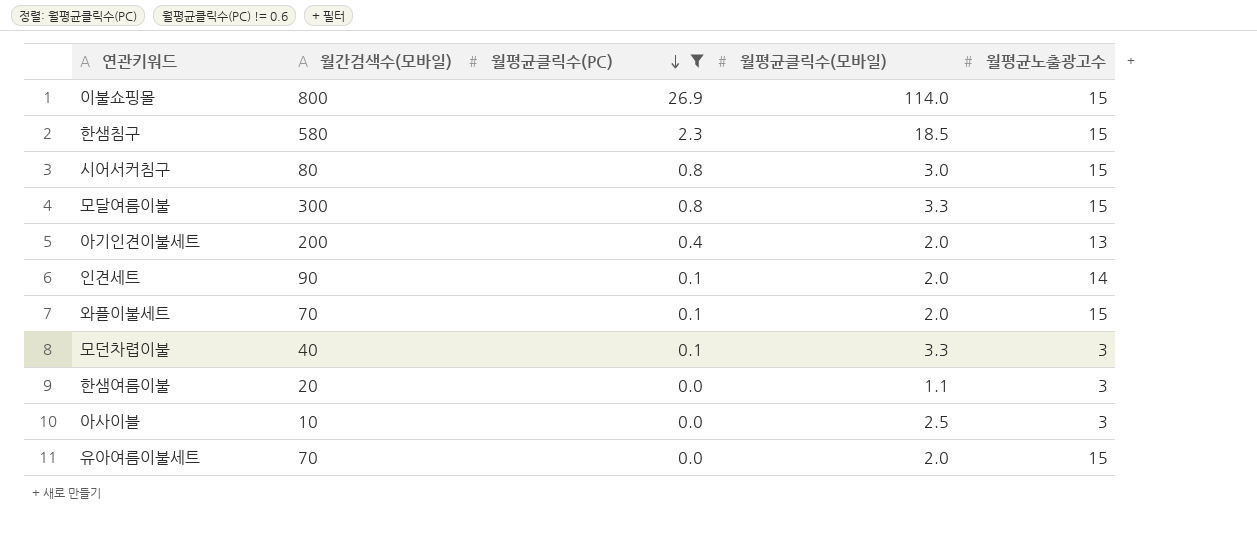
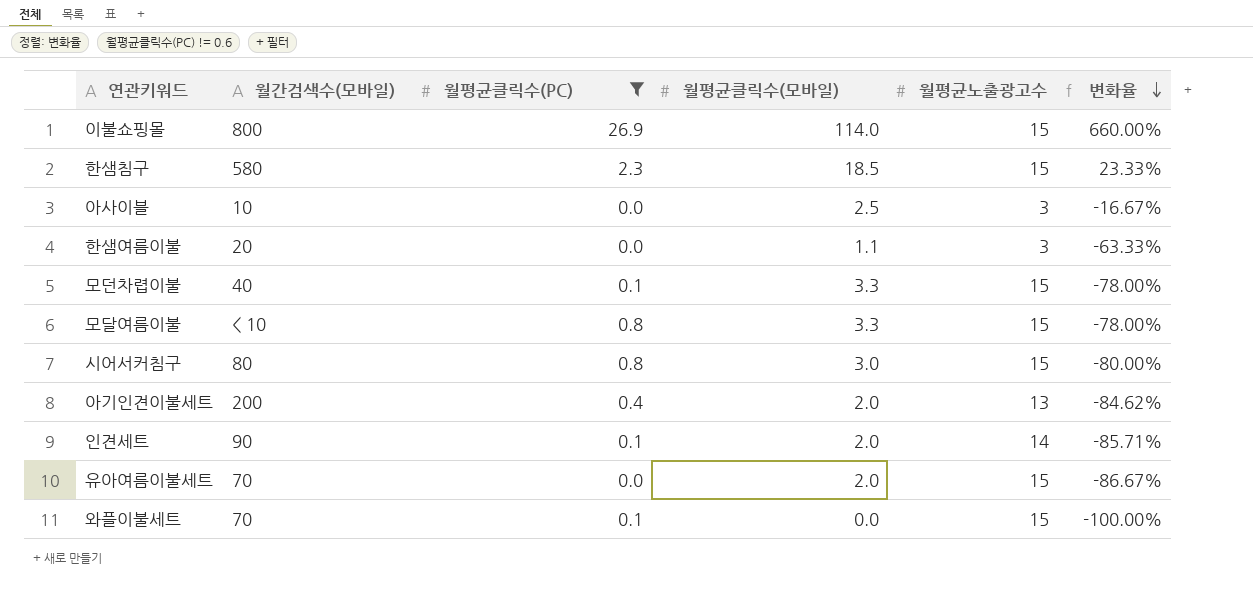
row order: 월평균클릭수(PC) descending -> 변화율 descending
column 변화율 | formula: none -> ([월평균클릭수(모바일)] - [월평균노출광고수]) / [월평균노출광고수]
모던차렵이불 | 월평균노출광고수: 3 -> 15
모달여름이불 | 월간검색수(모바일): 300 -> < 10
와플이불세트 | 월평균클릭수(모바일): 2.0 -> 0.0

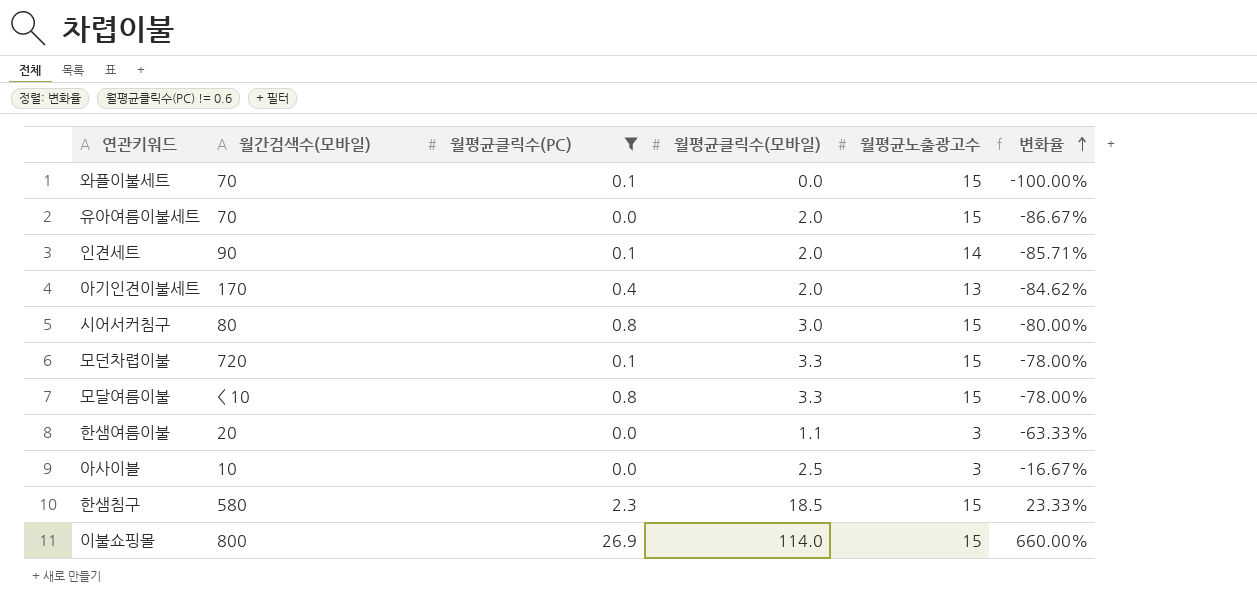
row order: 변화율 descending -> 변화율 ascending
아기인견이불세트 | 월간검색수(모바일): 200 -> 170
모던차렵이불 | 월간검색수(모바일): 40 -> 720

